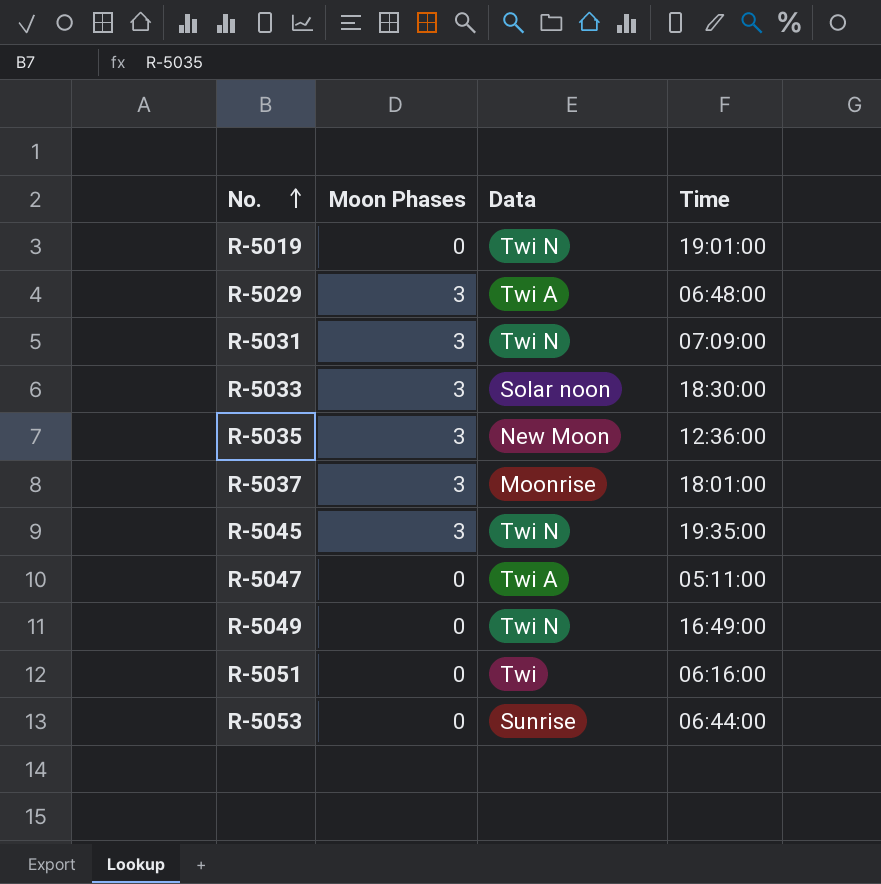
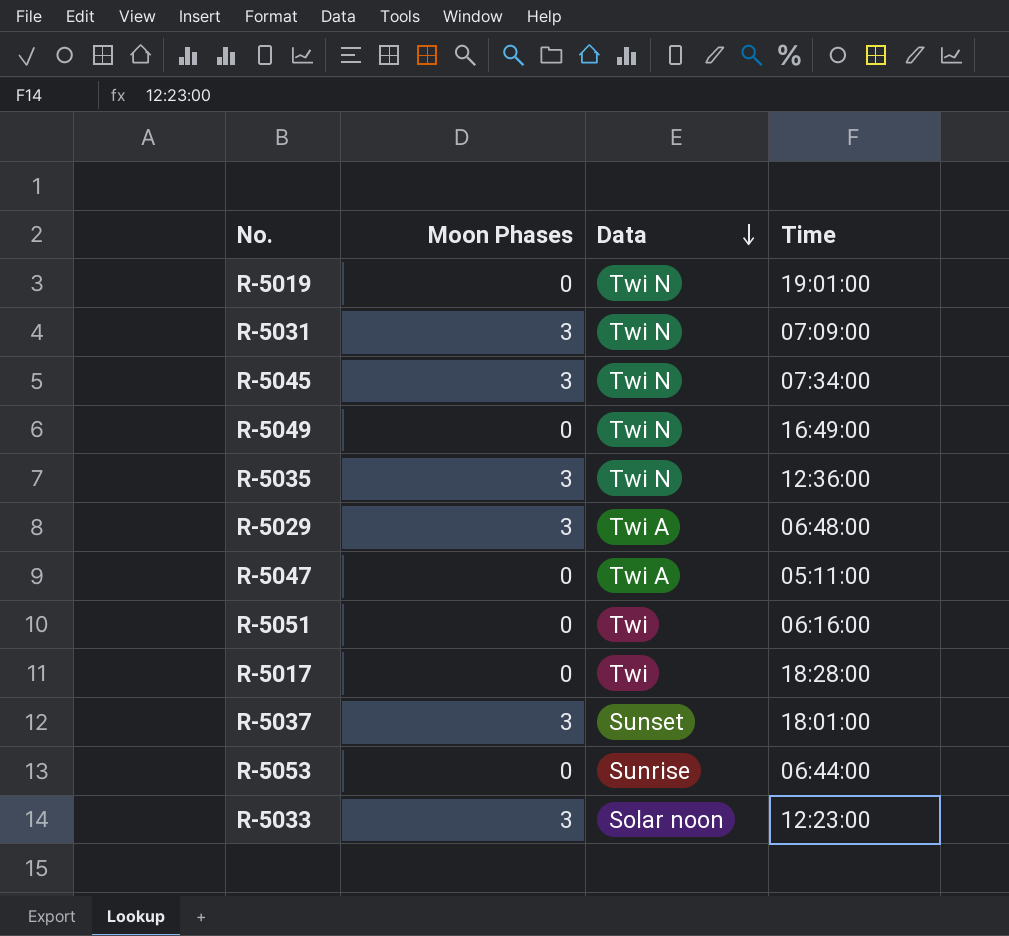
row order: No. ascending -> Data descending
R-5045 | Time: 19:35:00 -> 07:34:00
R-5035 | Data: New Moon -> Twi N
row R-5017: none -> 0 | Twi | 18:28:00
R-5037 | Data: Moonrise -> Sunset
R-5033 | Time: 18:30:00 -> 12:23:00

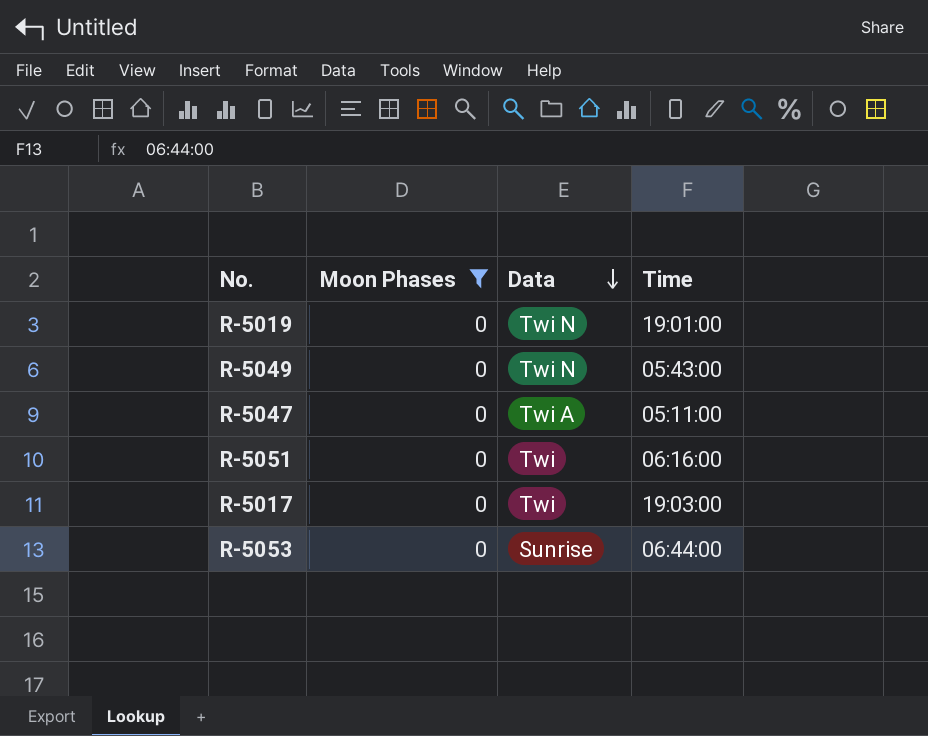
filter: none -> Moon Phases = 0
R-5049 | Time: 16:49:00 -> 05:43:00
R-5017 | Time: 18:28:00 -> 19:03:00

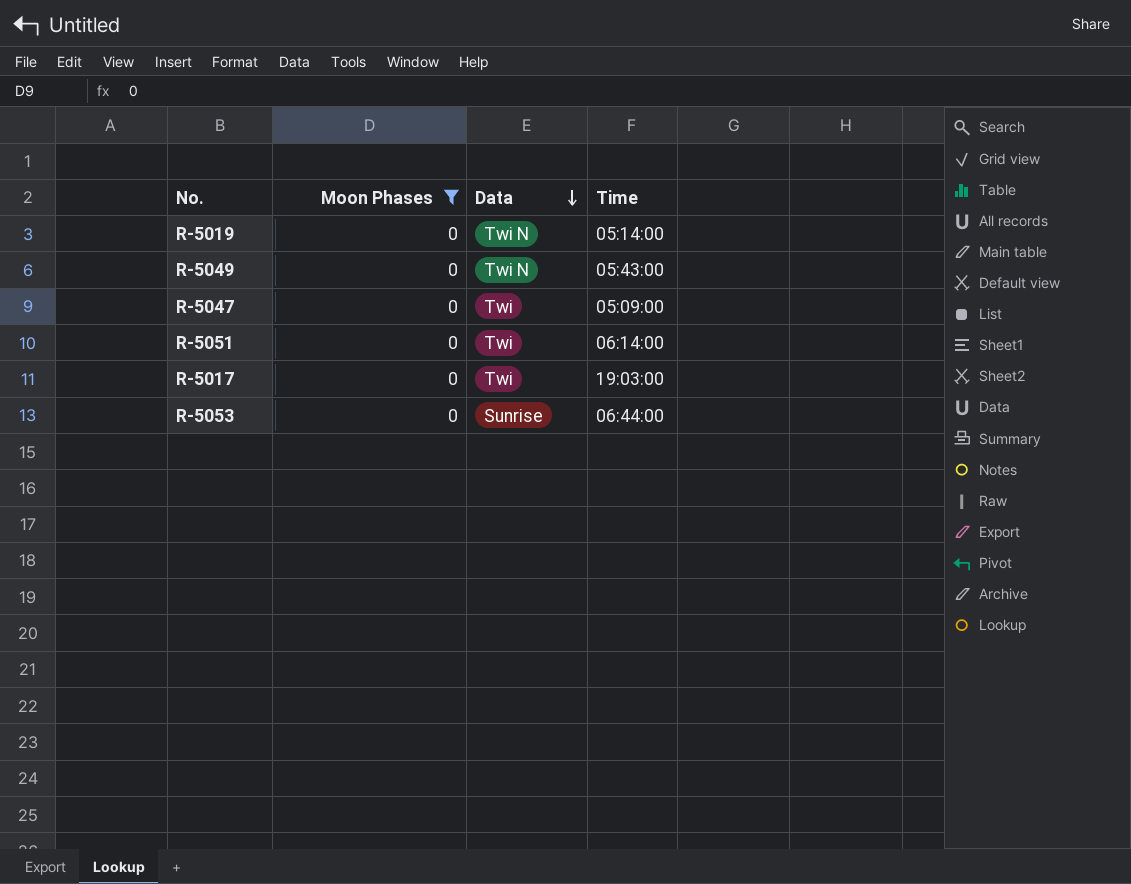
R-5019 | Time: 19:01:00 -> 05:14:00
R-5047 | Data: Twi A -> Twi
R-5047 | Time: 05:11:00 -> 05:09:00
R-5051 | Time: 06:16:00 -> 06:14:00

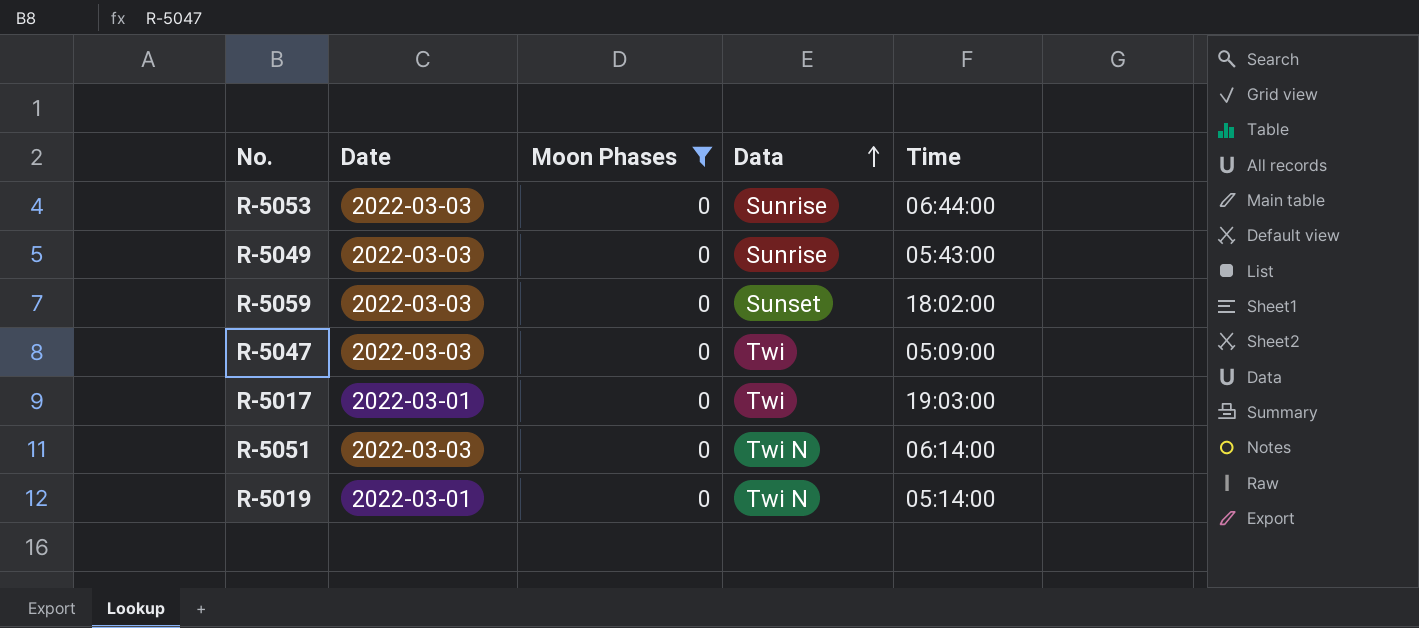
row order: Data descending -> Data ascending
column Date | position: none -> 2
R-5049 | Data: Twi N -> Sunrise
row R-5059: none -> 2022-03-03 | 0 | Sunset | 18:02:00
R-5051 | Data: Twi -> Twi N

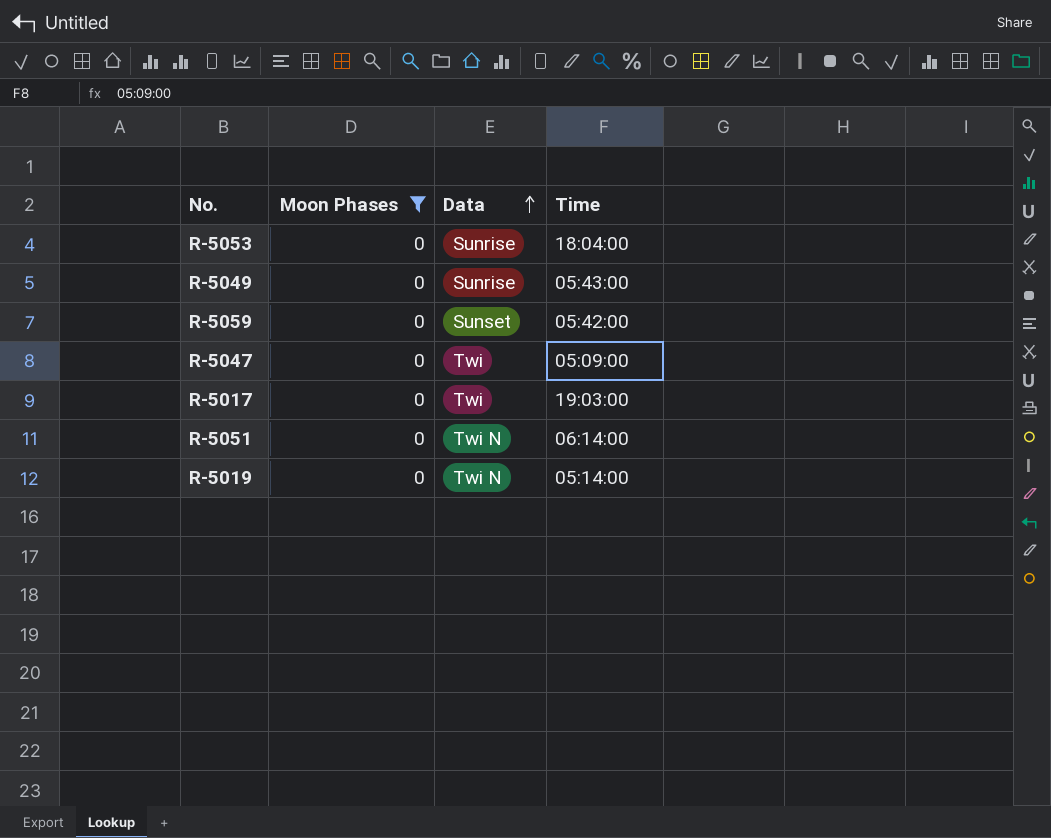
column Date | position: 2 -> none
R-5053 | Time: 06:44:00 -> 18:04:00
R-5059 | Time: 18:02:00 -> 05:42:00

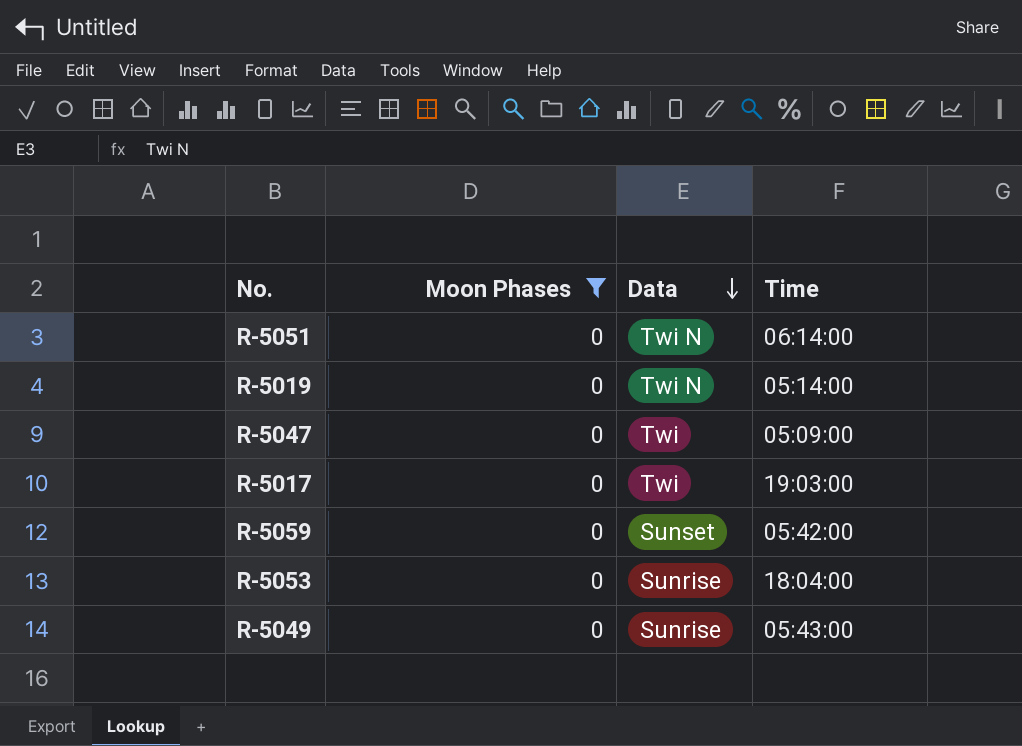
row order: Data ascending -> Data descending

